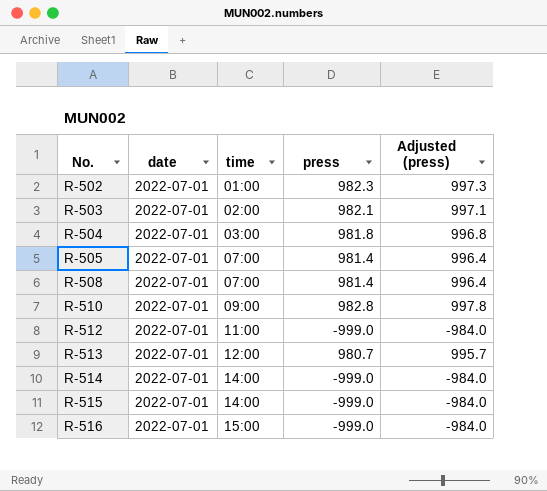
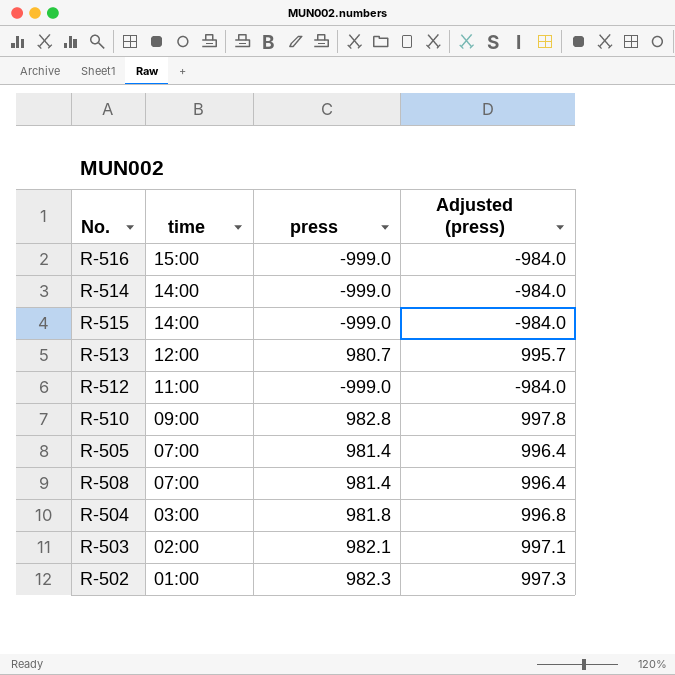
row order: No. ascending -> time descending
column date | position: 2 -> none

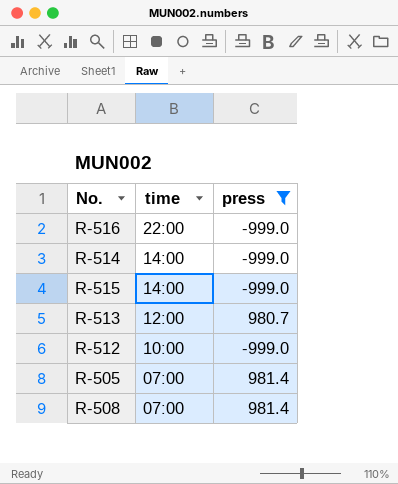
filter: none -> press <= 981.4
column Adjusted (press) | formula: [press] + 15 -> none
R-516 | time: 15:00 -> 22:00
R-512 | time: 11:00 -> 10:00

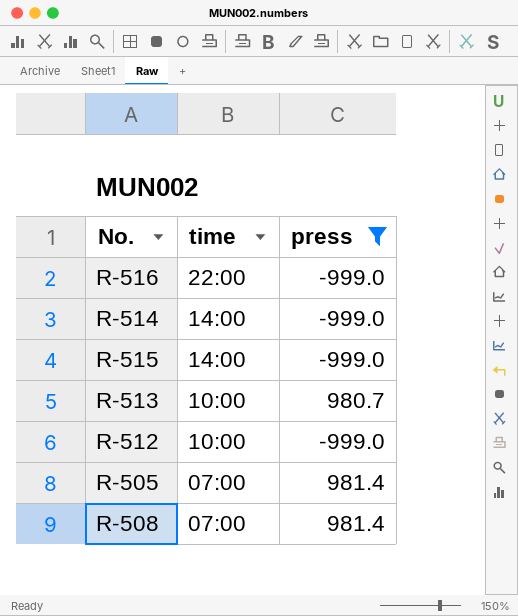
R-513 | time: 12:00 -> 10:00

